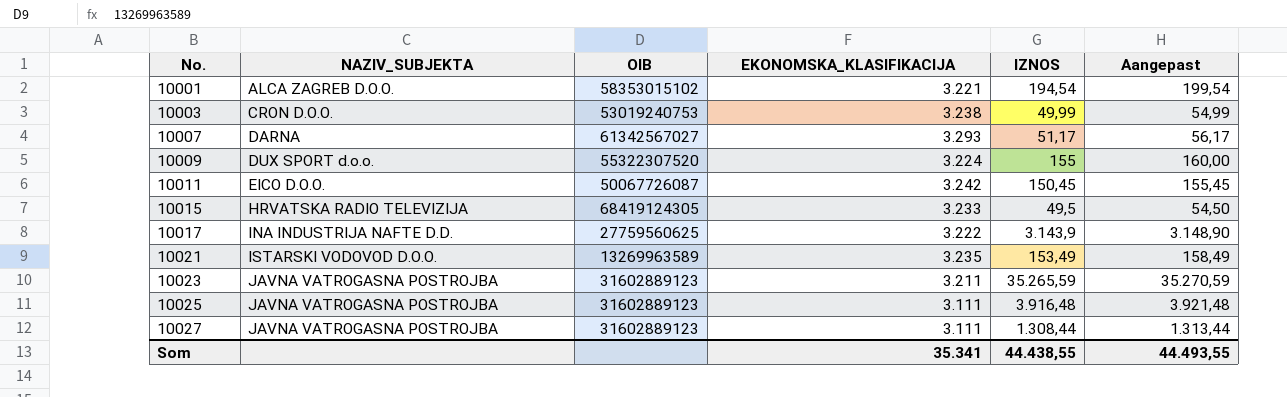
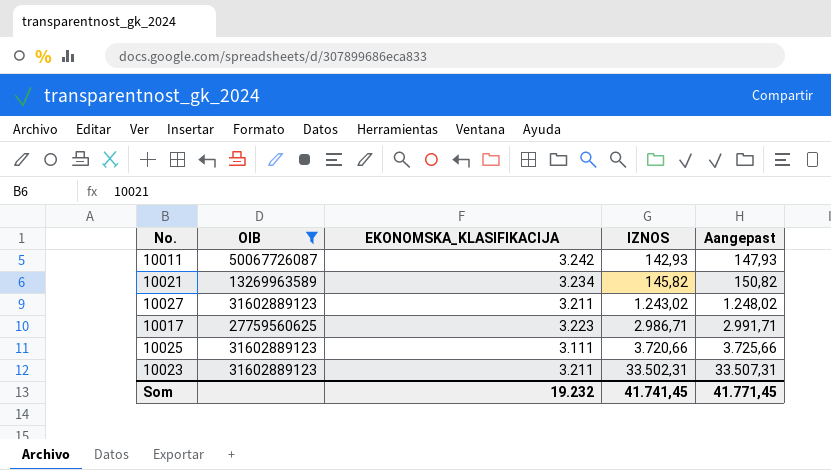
filter: none -> OIB <= 50067726087
row order: No. ascending -> IZNOS ascending
column NAZIV_SUBJEKTA | position: 2 -> none
10011 | IZNOS: 150,45 -> 142,93
10011 | Aangepast: 155,45 -> 147,93
10021 | EKONOMSKA_KLASIFIKACIJA: 3.235 -> 3.234
10021 | IZNOS: 153,49 -> 145,82
10021 | Aangepast: 158,49 -> 150,82
10027 | EKONOMSKA_KLASIFIKACIJA: 3.111 -> 3.211
10027 | IZNOS: 1.308,44 -> 1.243,02
10027 | Aangepast: 1.313,44 -> 1.248,02
10017 | EKONOMSKA_KLASIFIKACIJA: 3.222 -> 3.223
10017 | IZNOS: 3.143,9 -> 2.986,71
10017 | Aangepast: 3.148,90 -> 2.991,71
10025 | IZNOS: 3.916,48 -> 3.720,66
10025 | Aangepast: 3.921,48 -> 3.725,66
10023 | IZNOS: 35.265,59 -> 33.502,31
10023 | Aangepast: 35.270,59 -> 33.507,31
Som | EKONOMSKA_KLASIFIKACIJA: 35.341 -> 19.232
Som | IZNOS: 44.438,55 -> 41.741,45
Som | Aangepast: 44.493,55 -> 41.771,45

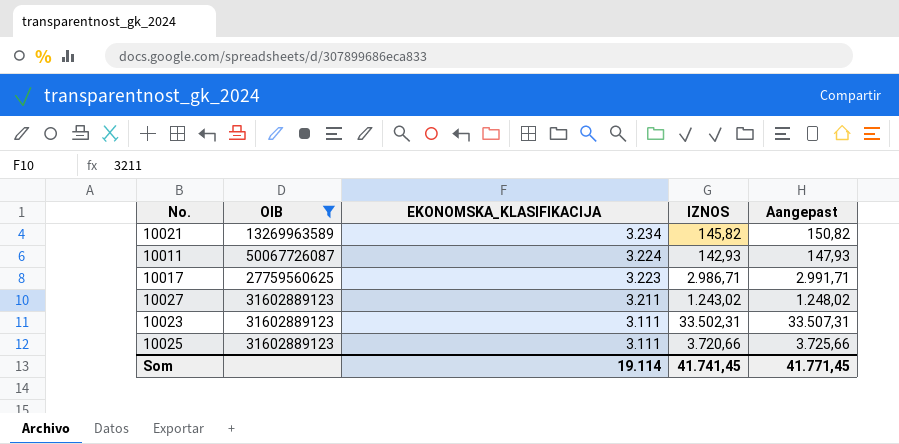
row order: IZNOS ascending -> EKONOMSKA_KLASIFIKACIJA descending
10011 | EKONOMSKA_KLASIFIKACIJA: 3.242 -> 3.224
10023 | EKONOMSKA_KLASIFIKACIJA: 3.211 -> 3.111
Som | EKONOMSKA_KLASIFIKACIJA: 19.232 -> 19.114

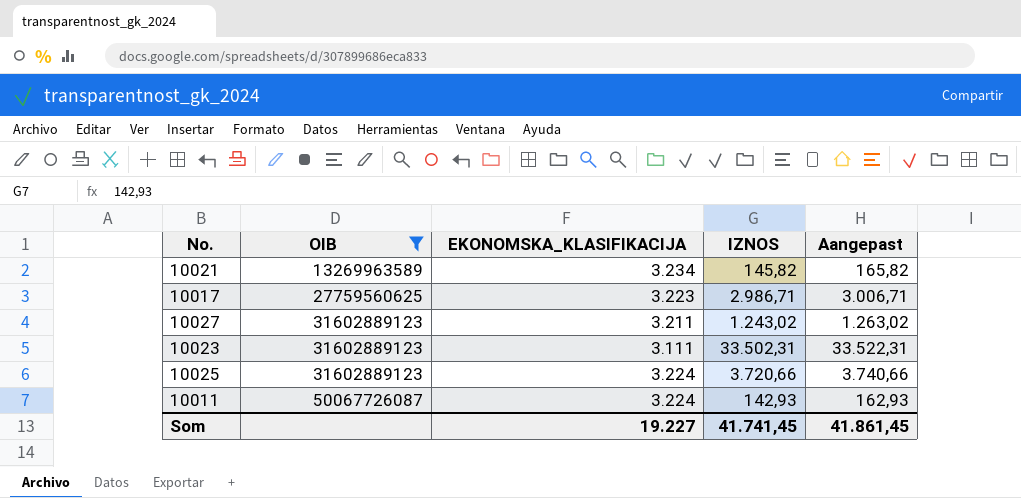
row order: EKONOMSKA_KLASIFIKACIJA descending -> OIB ascending
column Aangepast | formula: [IZNOS] + 5 -> [IZNOS] + 20
10025 | EKONOMSKA_KLASIFIKACIJA: 3.111 -> 3.224
Som | EKONOMSKA_KLASIFIKACIJA: 19.114 -> 19.227
Som | Aangepast: 41.771,45 -> 41.861,45

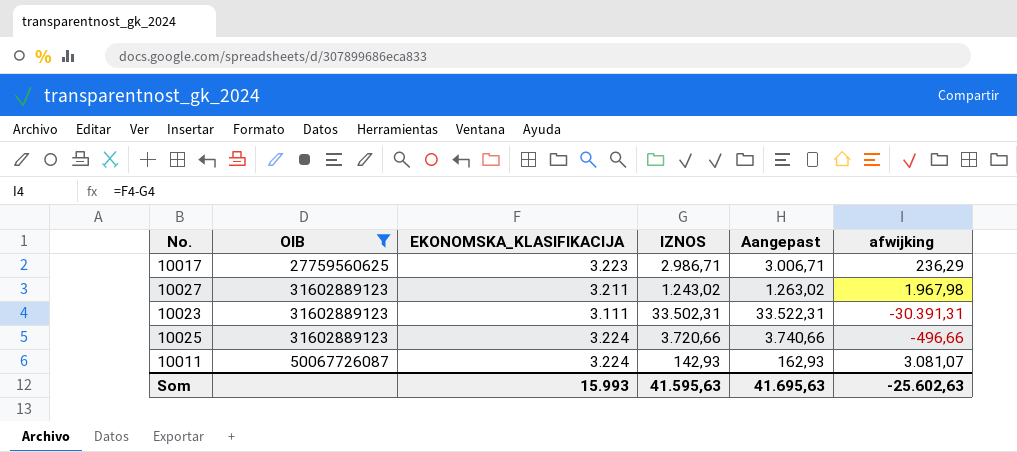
column afwijking | formula: none -> [EKONOMSKA_KLASIFIKACIJA] - [IZNOS]
row 10021: 13269963589 | 3.234 | 145,82 | 165,82 -> none
Som | EKONOMSKA_KLASIFIKACIJA: 19.227 -> 15.993
Som | IZNOS: 41.741,45 -> 41.595,63
Som | Aangepast: 41.861,45 -> 41.695,63

